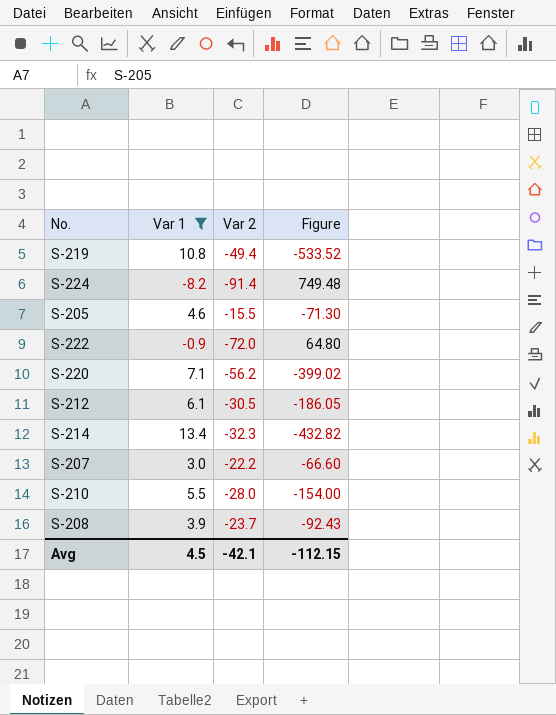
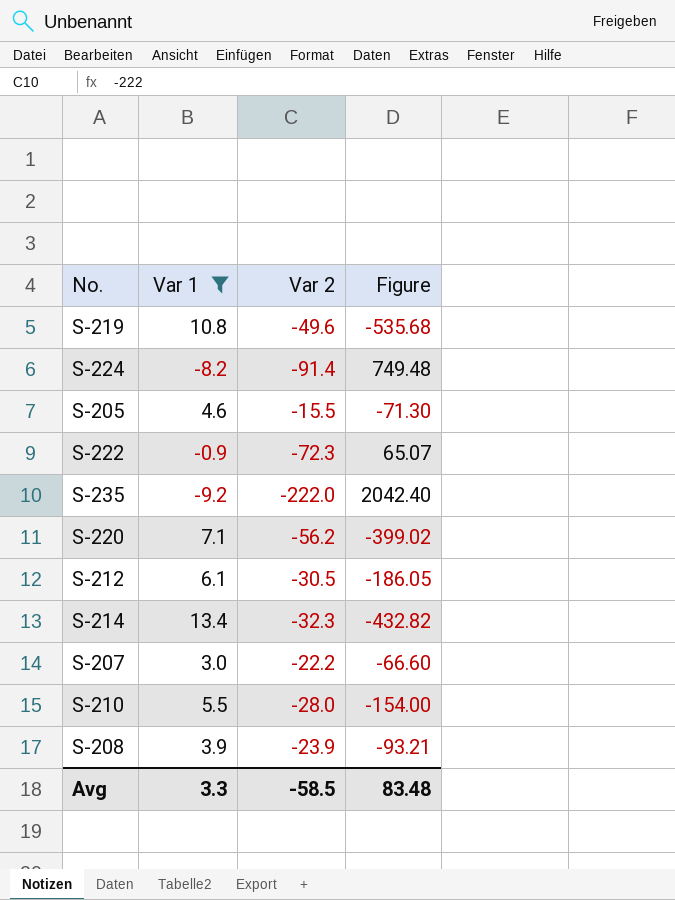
S-219 | Var 2: -49.4 -> -49.6
S-219 | Figure: -533.52 -> -535.68
S-222 | Var 2: -72.0 -> -72.3
S-222 | Figure: 64.80 -> 65.07
row S-235: none -> -9.2 | -222.0 | 2042.40
S-208 | Var 2: -23.7 -> -23.9
S-208 | Figure: -92.43 -> -93.21
Avg | Var 1: 4.5 -> 3.3
Avg | Var 2: -42.1 -> -58.5
Avg | Figure: -112.15 -> 83.48

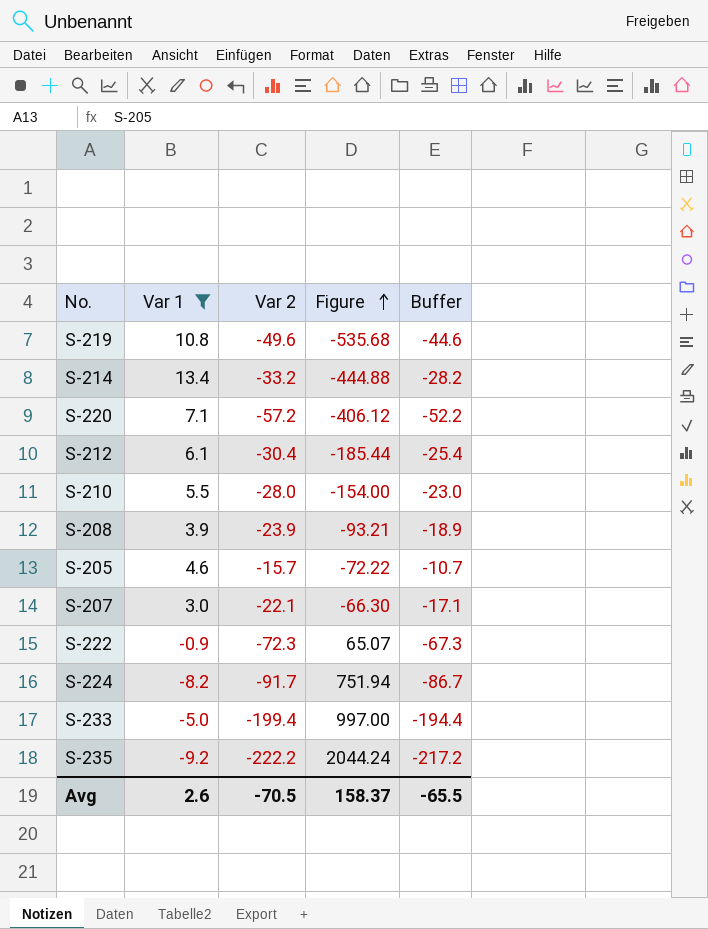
row order: none -> Figure ascending
column Buffer | formula: none -> [Var 2] + 5
S-214 | Var 2: -32.3 -> -33.2
S-214 | Figure: -432.82 -> -444.88
S-220 | Var 2: -56.2 -> -57.2
S-220 | Figure: -399.02 -> -406.12
S-212 | Var 2: -30.5 -> -30.4
S-212 | Figure: -186.05 -> -185.44
S-205 | Var 2: -15.5 -> -15.7
S-205 | Figure: -71.30 -> -72.22
S-207 | Var 2: -22.2 -> -22.1
S-207 | Figure: -66.60 -> -66.30
S-224 | Var 2: -91.4 -> -91.7
S-224 | Figure: 749.48 -> 751.94
row S-233: none -> -5.0 | -199.4 | 997.00 | -194.4
S-235 | Var 2: -222.0 -> -222.2
S-235 | Figure: 2042.40 -> 2044.24
Avg | Var 1: 3.3 -> 2.6
Avg | Var 2: -58.5 -> -70.5
Avg | Figure: 83.48 -> 158.37

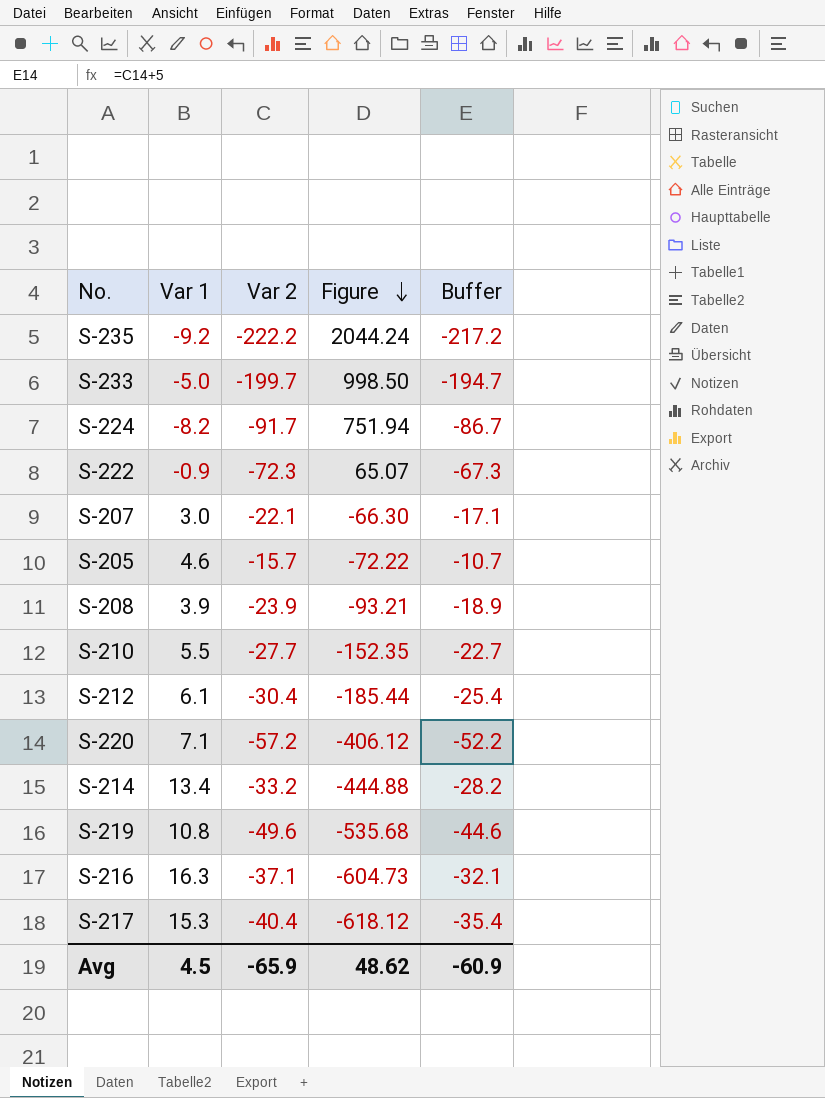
filter: Var 1 <= 13.4 -> none
row order: Figure ascending -> Figure descending
S-233 | Var 2: -199.4 -> -199.7
S-233 | Figure: 997.00 -> 998.50
S-233 | Buffer: -194.4 -> -194.7
S-210 | Var 2: -28.0 -> -27.7
S-210 | Figure: -154.00 -> -152.35
S-210 | Buffer: -23.0 -> -22.7
Avg | Var 1: 2.6 -> 4.5
Avg | Var 2: -70.5 -> -65.9
Avg | Figure: 158.37 -> 48.62
Avg | Buffer: -65.5 -> -60.9

